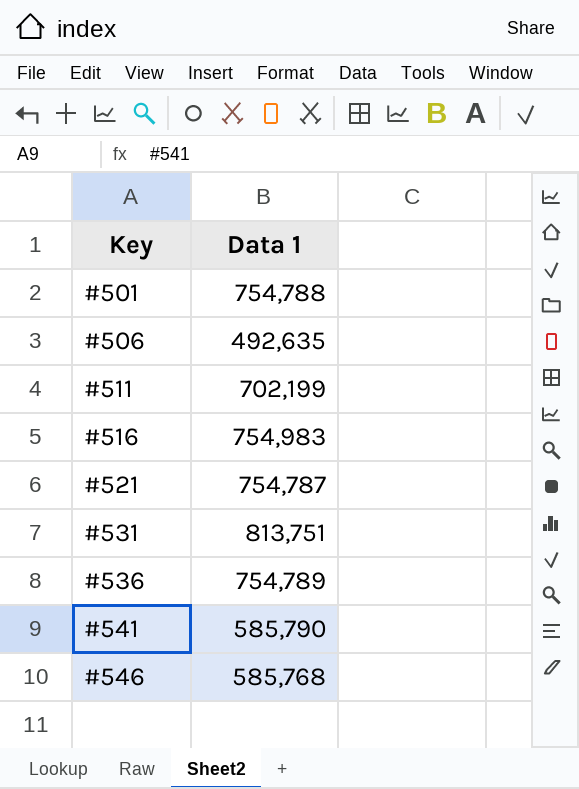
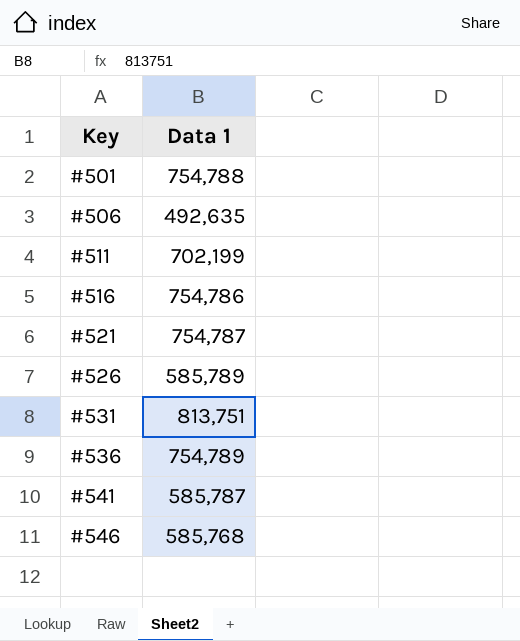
#516 | Data 1: 754,983 -> 754,786
row #526: none -> 585,789
#541 | Data 1: 585,790 -> 585,787

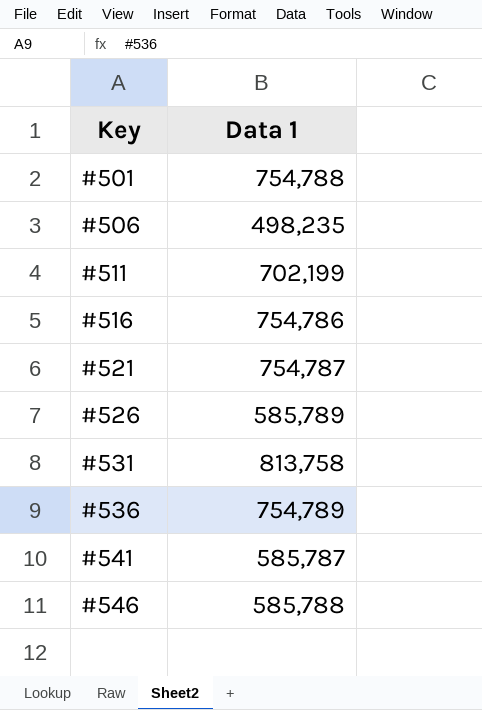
#506 | Data 1: 492,635 -> 498,235
#531 | Data 1: 813,751 -> 813,758
#546 | Data 1: 585,768 -> 585,788

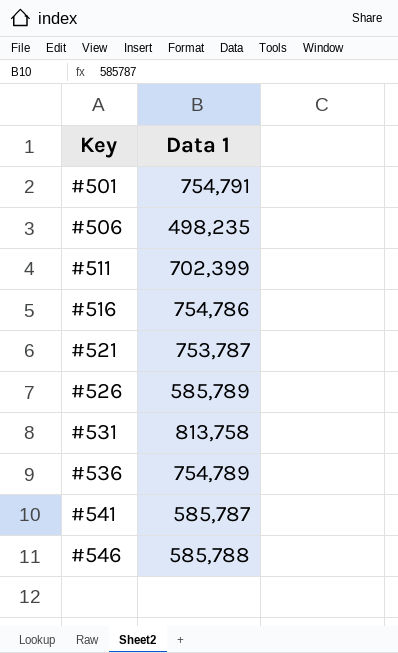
#501 | Data 1: 754,788 -> 754,791
#511 | Data 1: 702,199 -> 702,399
#521 | Data 1: 754,787 -> 753,787

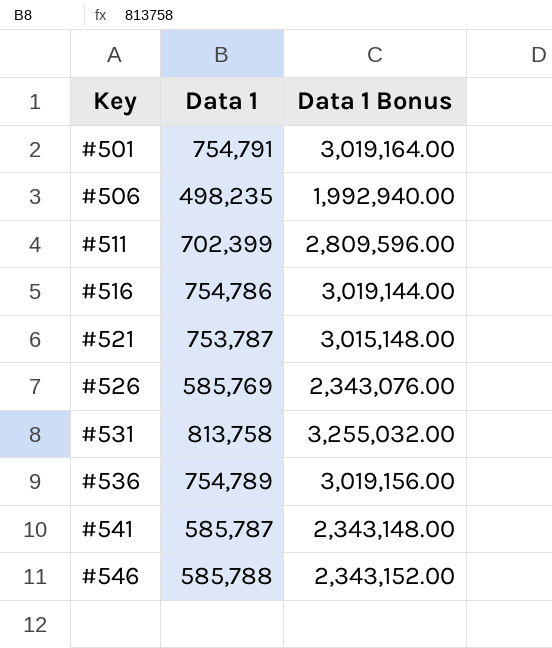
column Data 1 Bonus | formula: none -> [Data 1] * 4
#526 | Data 1: 585,789 -> 585,769

